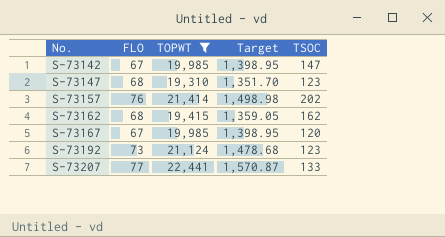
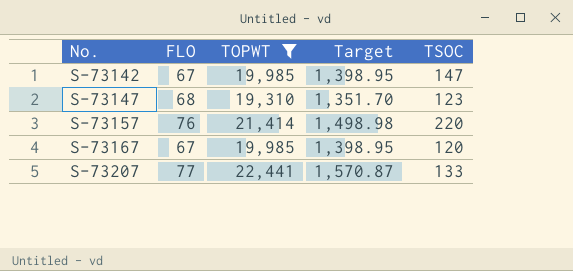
row S-73162: 68 | 19,415 | 1,359.05 | 162 -> none
row S-73192: 73 | 21,124 | 1,478.68 | 123 -> none
S-73157 | TSOC: 202 -> 220

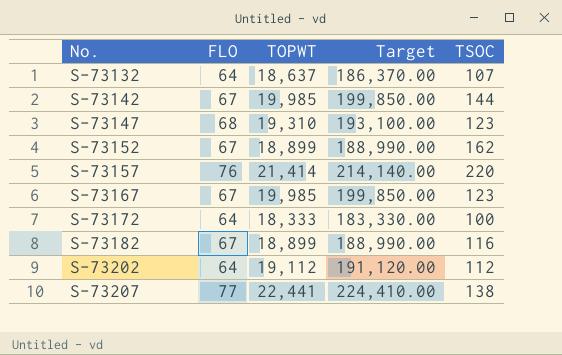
filter: TOPWT >= 19,310 -> none
column Target | formula: [TOPWT] * 0.07 -> [TOPWT] * 10
S-73142 | TSOC: 147 -> 144
S-73167 | TSOC: 120 -> 123
S-73207 | TSOC: 133 -> 138

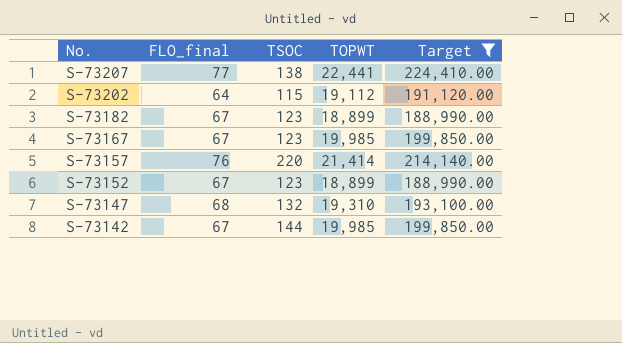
filter: none -> Target >= 188,990.00
row order: No. ascending -> No. descending
column name: FLO -> FLO_final
column TSOC | position: 5 -> 3
S-73202 | TSOC: 112 -> 115
S-73182 | TSOC: 116 -> 123
S-73152 | TSOC: 162 -> 123
S-73147 | TSOC: 123 -> 132

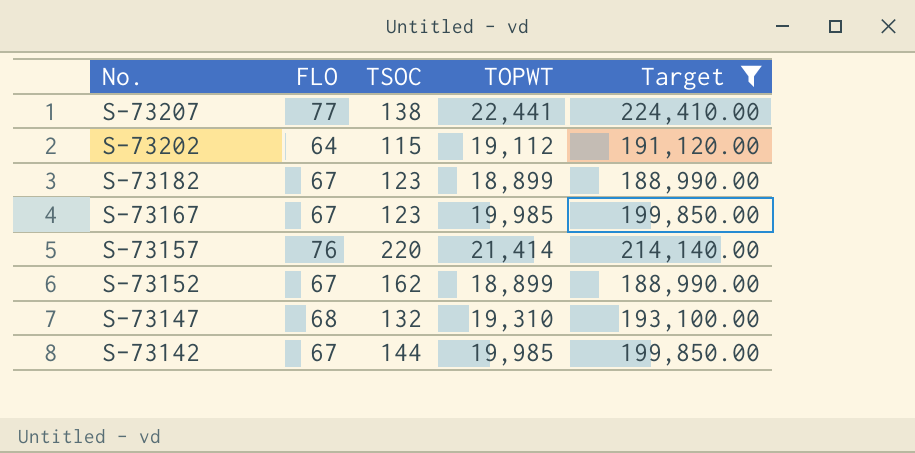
column name: FLO_final -> FLO
S-73152 | TSOC: 123 -> 162

